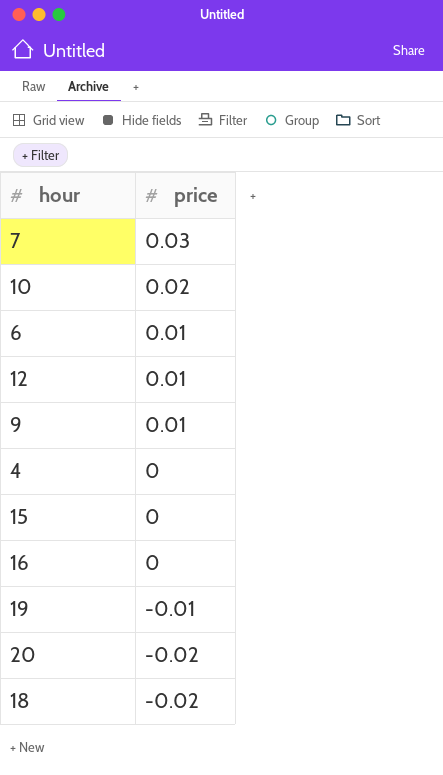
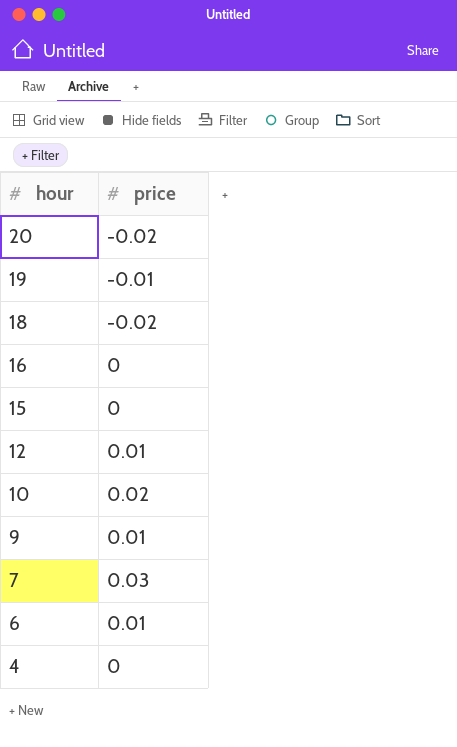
row order: price descending -> hour descending

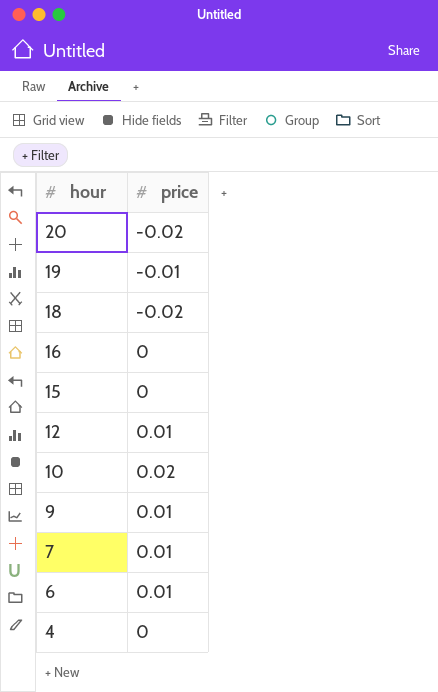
7 | price: 0.03 -> 0.01

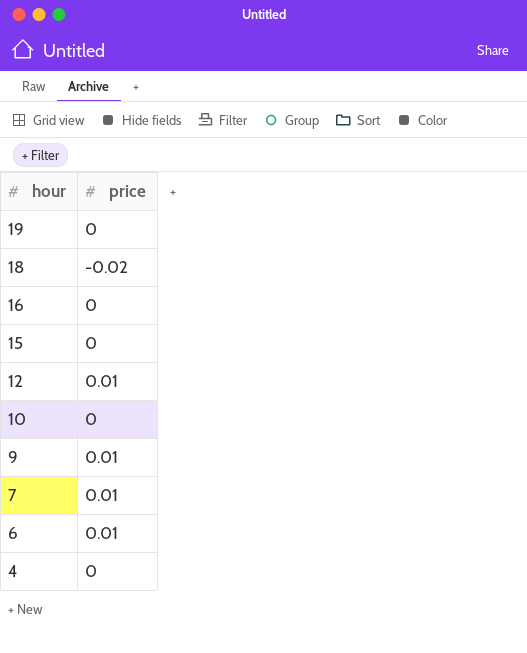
row 20: -0.02 -> none
19 | price: -0.01 -> 0
10 | price: 0.02 -> 0

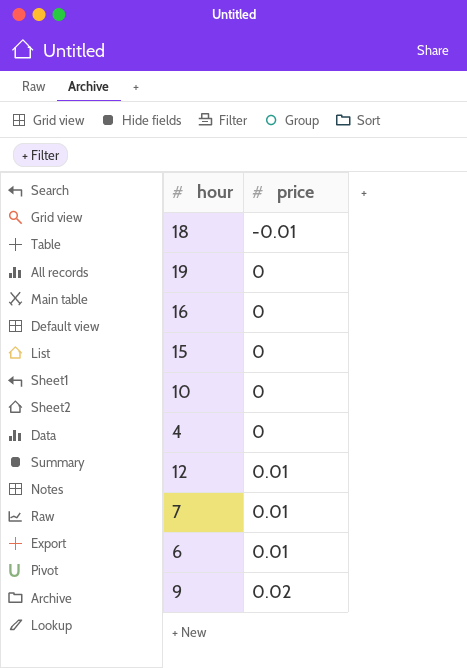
row order: hour descending -> price ascending
18 | price: -0.02 -> -0.01
9 | price: 0.01 -> 0.02

